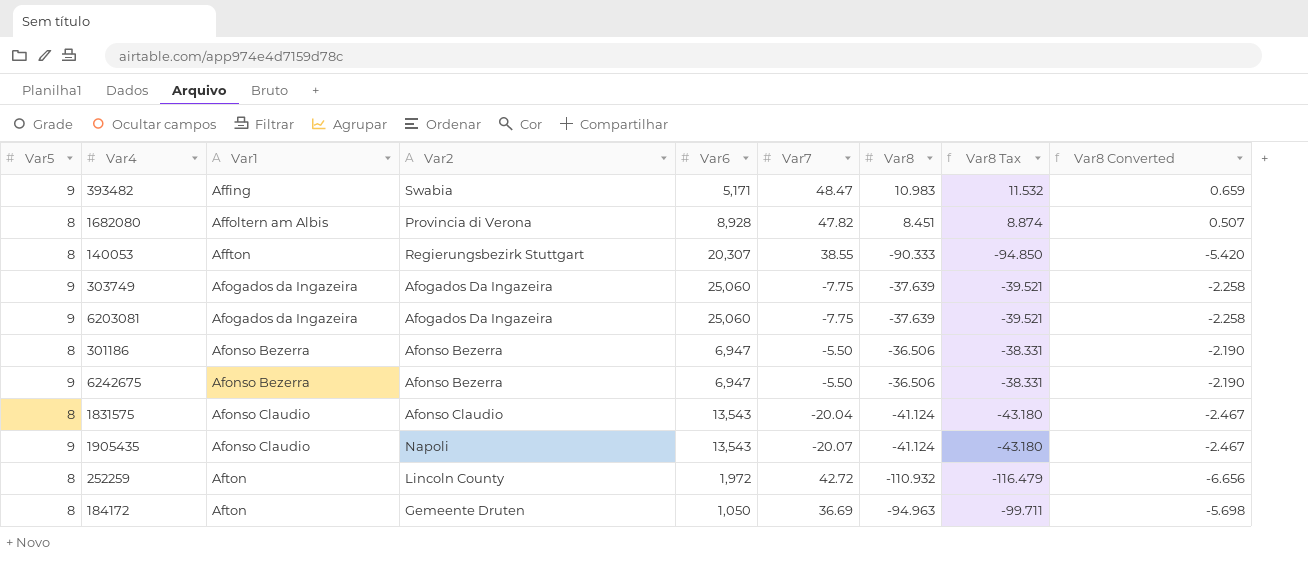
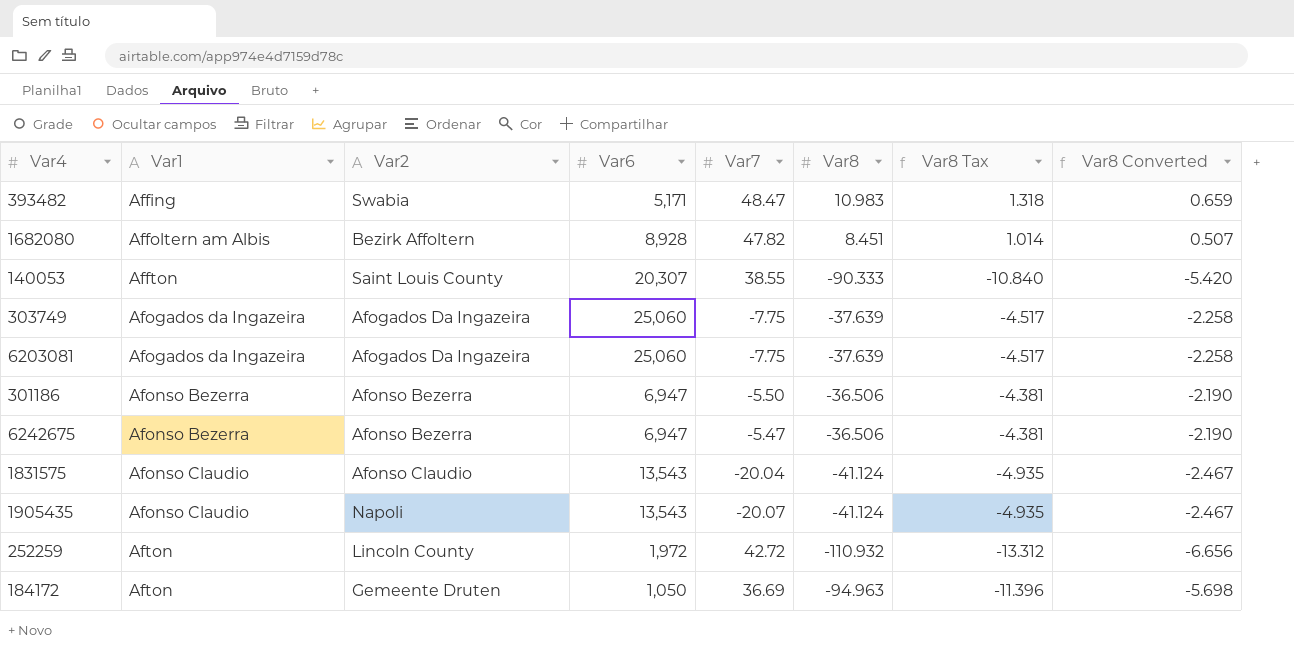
column Var5 | position: 1 -> none
column Var8 Tax | formula: [Var8] * 1.05 -> [Var8] * 0.12
1682080 | Var2: Provincia di Verona -> Bezirk Affoltern
140053 | Var2: Regierungsbezirk Stuttgart -> Saint Louis County
6242675 | Var7: -5.50 -> -5.47

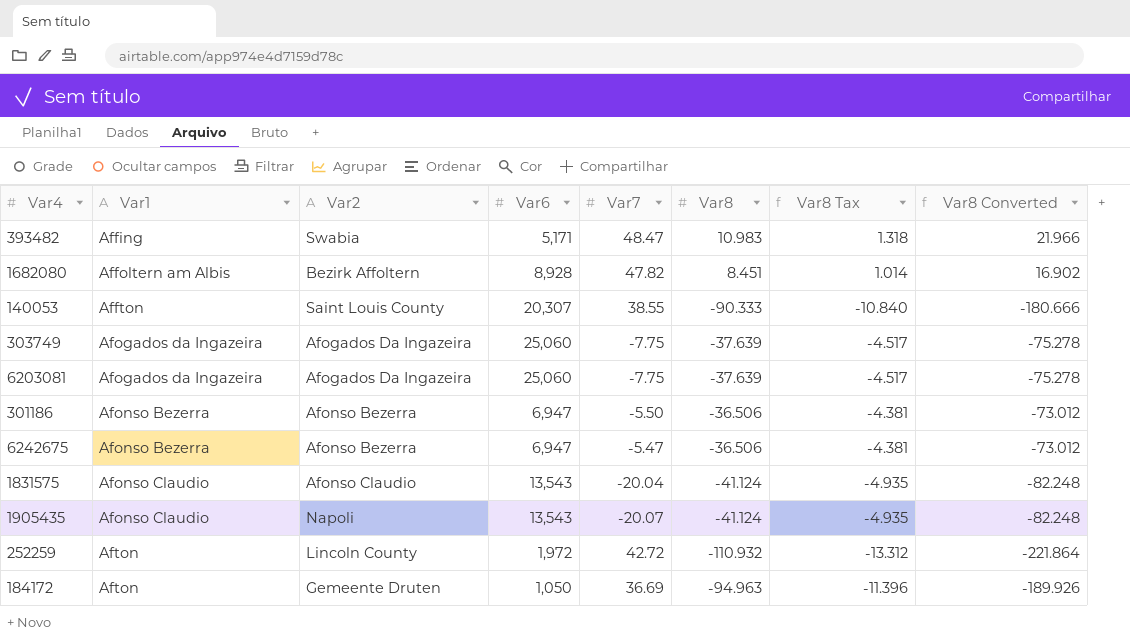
column Var8 Converted | formula: [Var8] * 0.06 -> [Var8] * 2

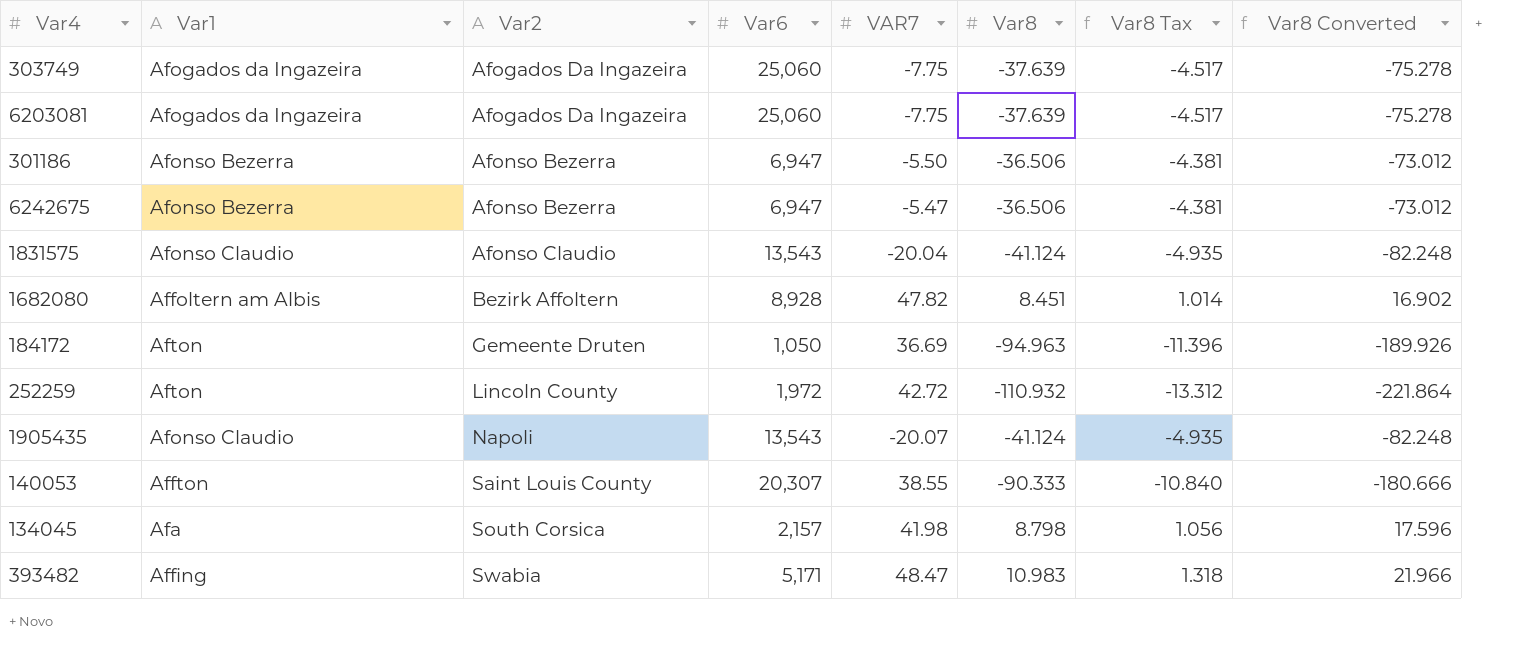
row order: Var1 ascending -> Var2 ascending
column name: Var7 -> VAR7
row 134045: none -> Afa | South Corsica | 2,157 | 41.98 | 8.798 | 1.056 | 17.596

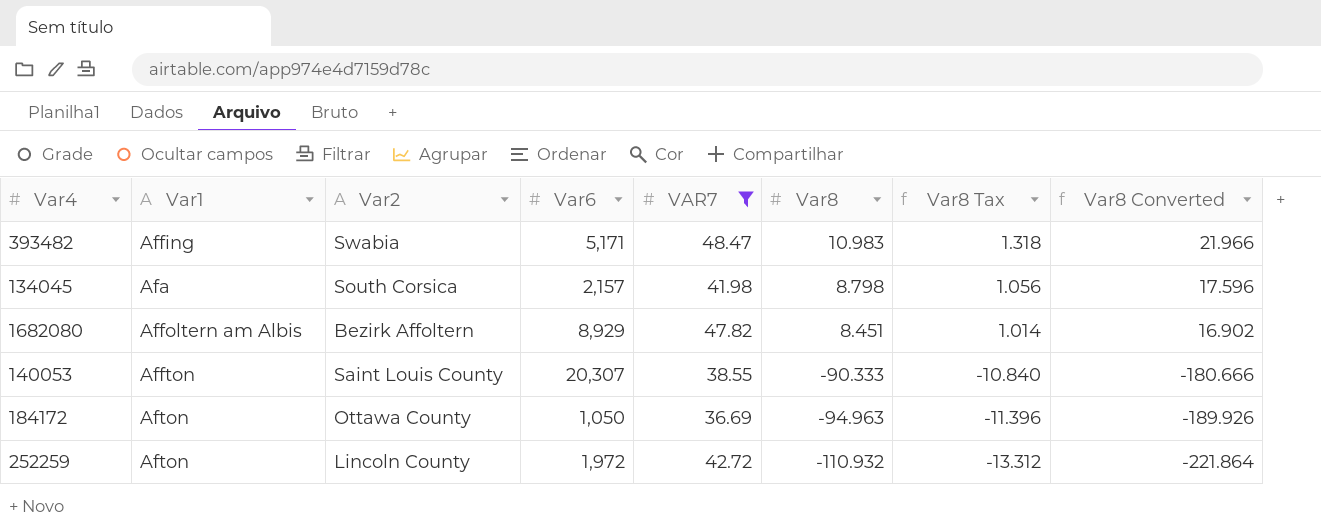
filter: none -> VAR7 >= 36.69
row order: Var2 ascending -> Var8 descending
1682080 | Var6: 8,928 -> 8,929
184172 | Var2: Gemeente Druten -> Ottawa County

